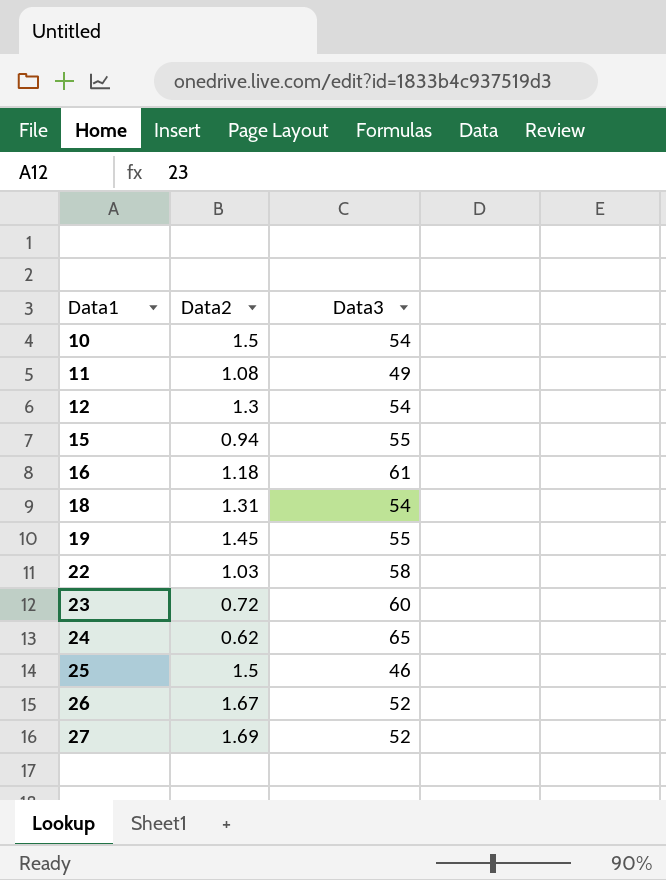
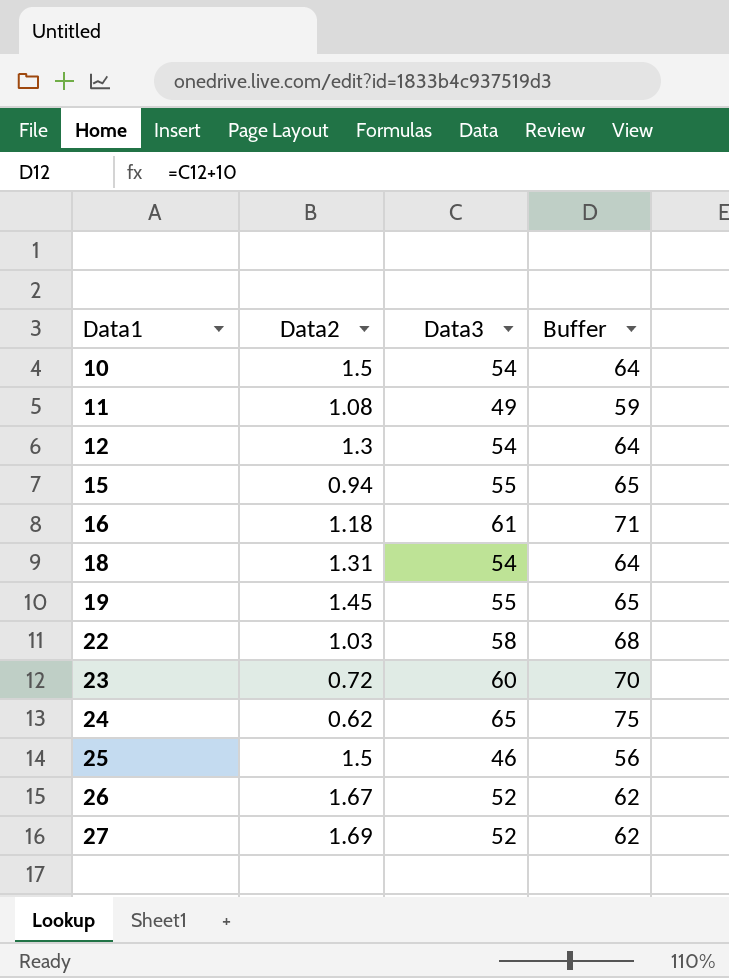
column Buffer | formula: none -> [Data3] + 10

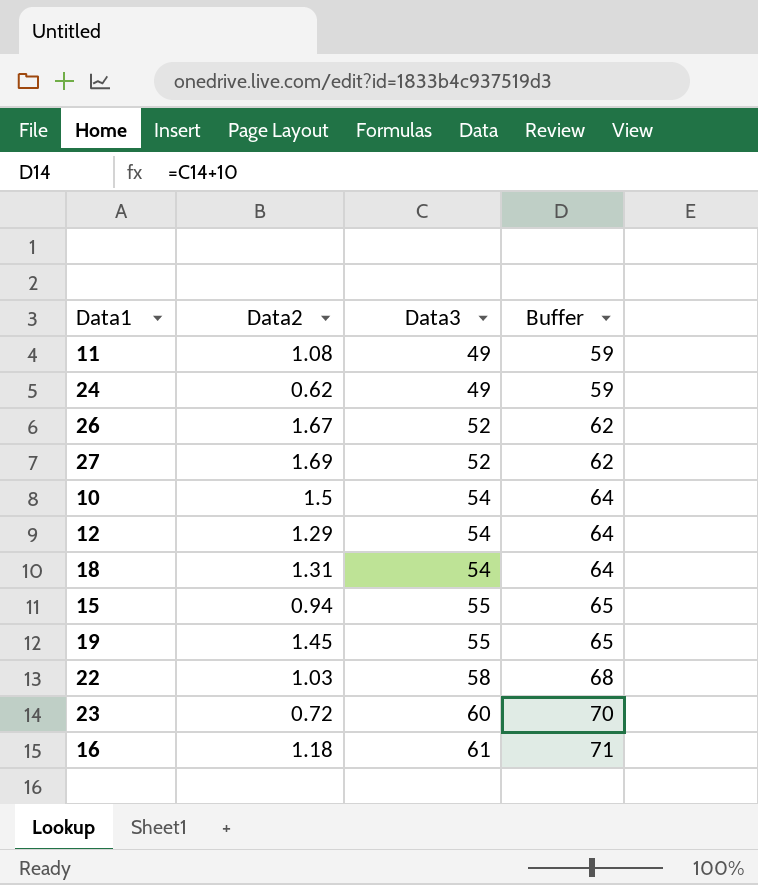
row order: Data1 ascending -> Data3 ascending
row 25: 1.5 | 46 | 56 -> none
24 | Data3: 65 -> 49
24 | Buffer: 75 -> 59
12 | Data2: 1.3 -> 1.29

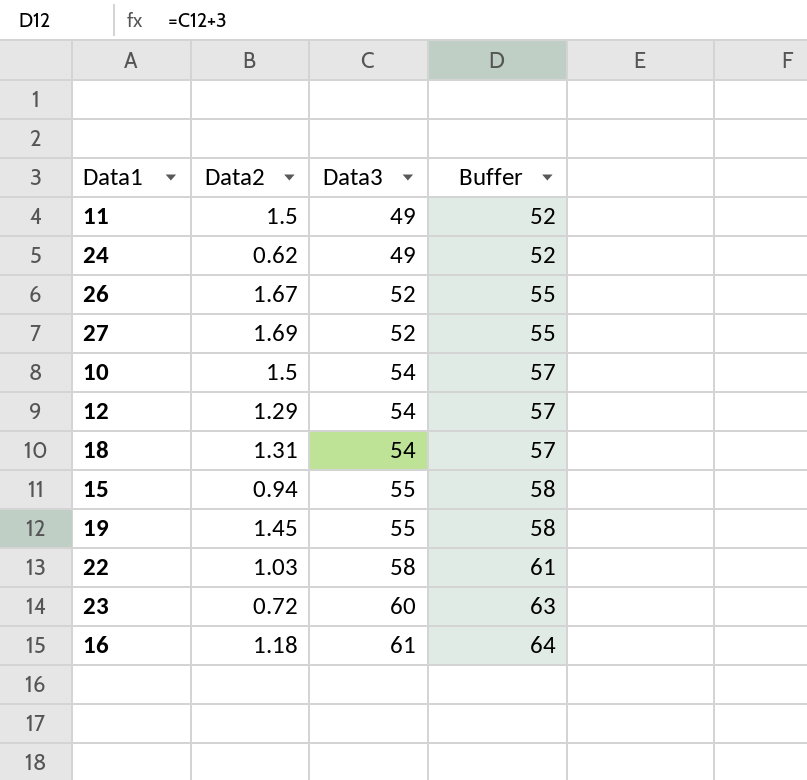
column Buffer | formula: [Data3] + 10 -> [Data3] + 3
11 | Data2: 1.08 -> 1.5

